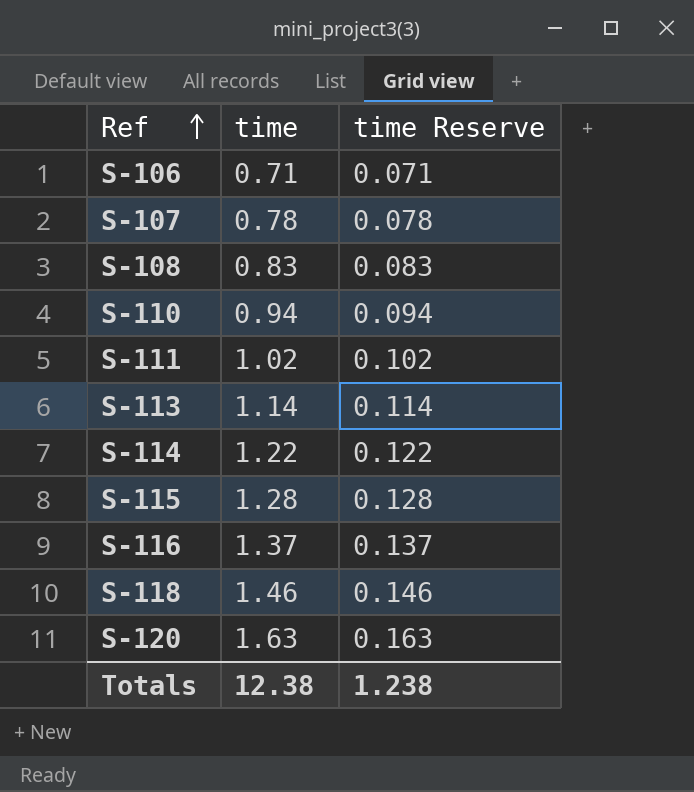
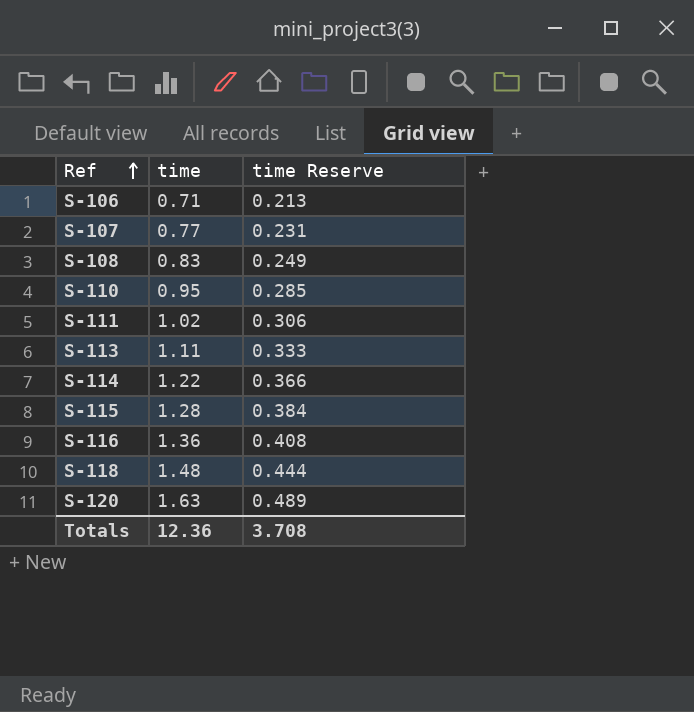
column time Reserve | formula: [time] * 0.1 -> [time] * 0.3
S-107 | time: 0.78 -> 0.77
S-110 | time: 0.94 -> 0.95
S-113 | time: 1.14 -> 1.11
S-116 | time: 1.37 -> 1.36
S-118 | time: 1.46 -> 1.48
Totals | time: 12.38 -> 12.36
Totals | time Reserve: 1.238 -> 3.708

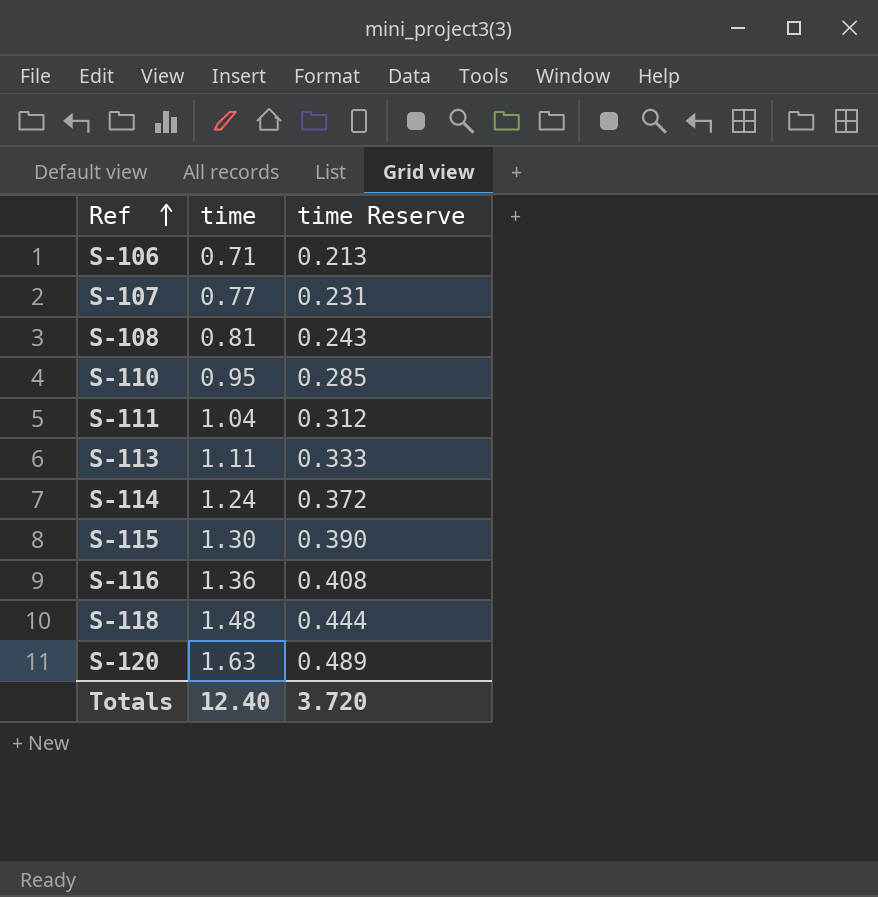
S-108 | time: 0.83 -> 0.81
S-108 | time Reserve: 0.249 -> 0.243
S-111 | time: 1.02 -> 1.04
S-111 | time Reserve: 0.306 -> 0.312
S-114 | time: 1.22 -> 1.24
S-114 | time Reserve: 0.366 -> 0.372
S-115 | time: 1.28 -> 1.30
S-115 | time Reserve: 0.384 -> 0.390
Totals | time: 12.36 -> 12.40
Totals | time Reserve: 3.708 -> 3.720

